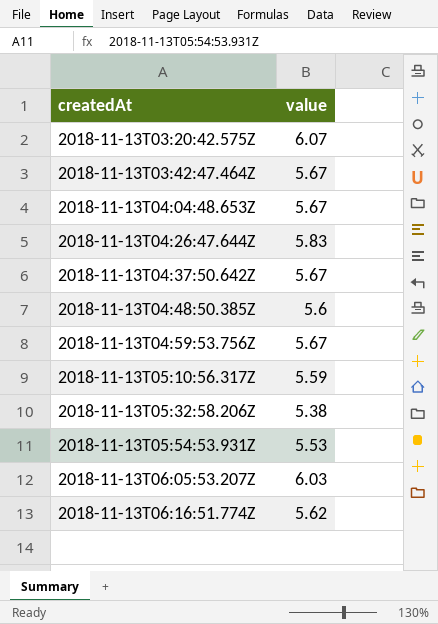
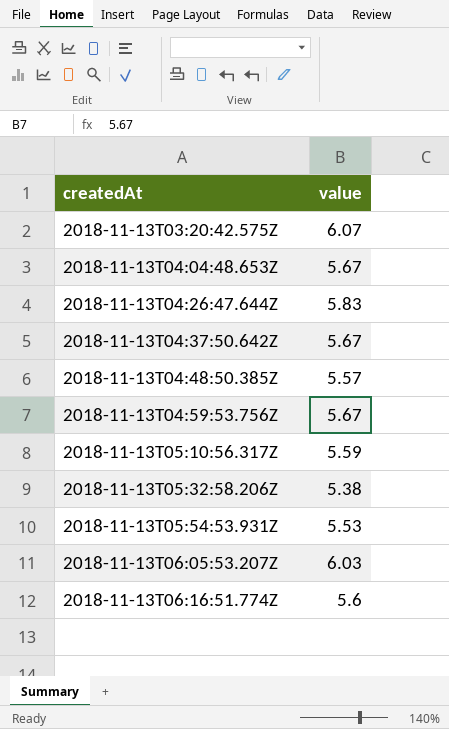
row 2018-11-13T03:42:47.464Z: 5.67 -> none
2018-11-13T04:48:50.385Z | value: 5.6 -> 5.57
2018-11-13T06:16:51.774Z | value: 5.62 -> 5.6

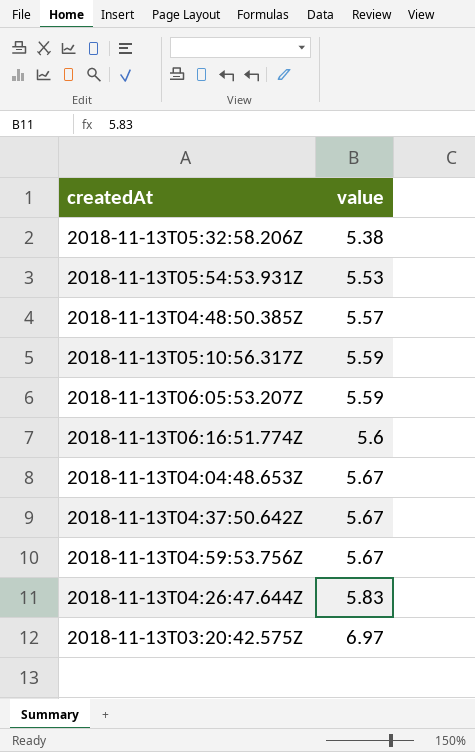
row order: createdAt ascending -> value ascending
2018-11-13T06:05:53.207Z | value: 6.03 -> 5.59
2018-11-13T03:20:42.575Z | value: 6.07 -> 6.97

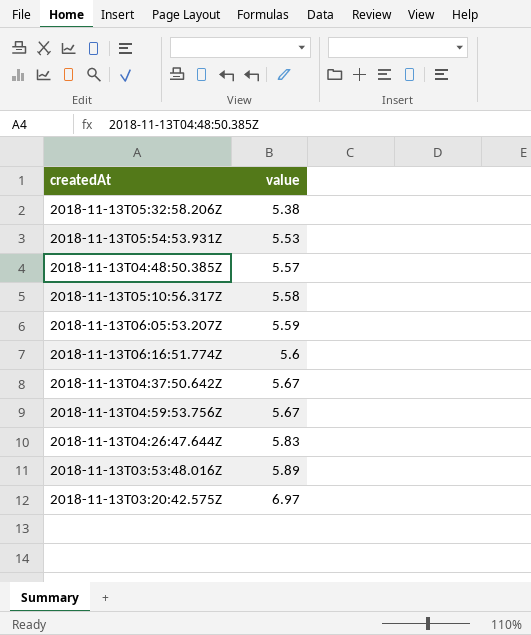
row 2018-11-13T04:04:48.653Z: 5.67 -> none
2018-11-13T05:10:56.317Z | value: 5.59 -> 5.58
row 2018-11-13T03:53:48.016Z: none -> 5.89

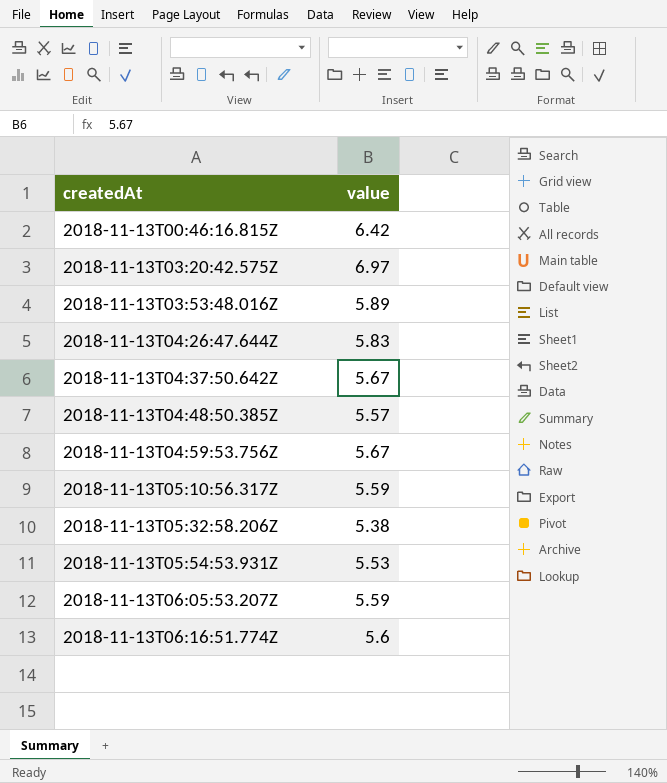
row order: value ascending -> createdAt ascending
row 2018-11-13T00:46:16.815Z: none -> 6.42
2018-11-13T05:10:56.317Z | value: 5.58 -> 5.59

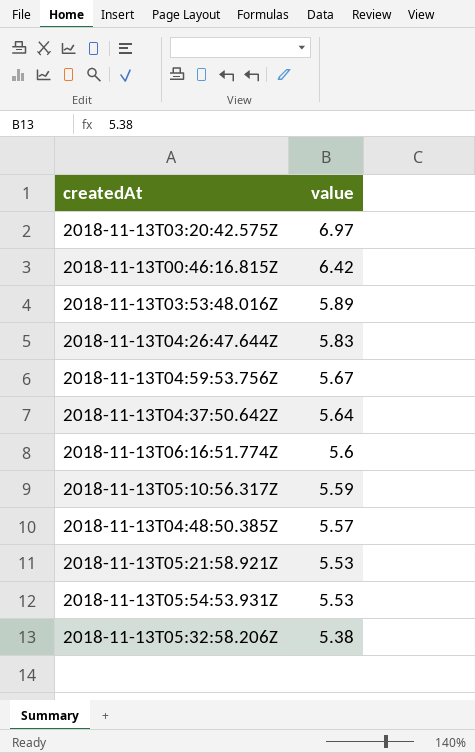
row order: createdAt ascending -> value descending
row 2018-11-13T06:05:53.207Z: 5.59 -> none
2018-11-13T04:37:50.642Z | value: 5.67 -> 5.64
row 2018-11-13T05:21:58.921Z: none -> 5.53

